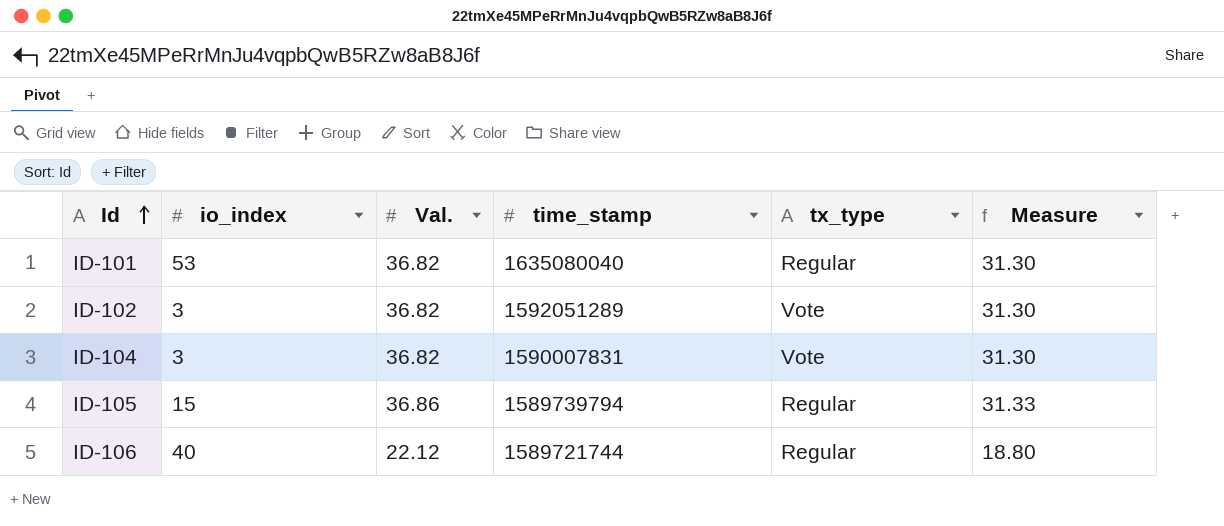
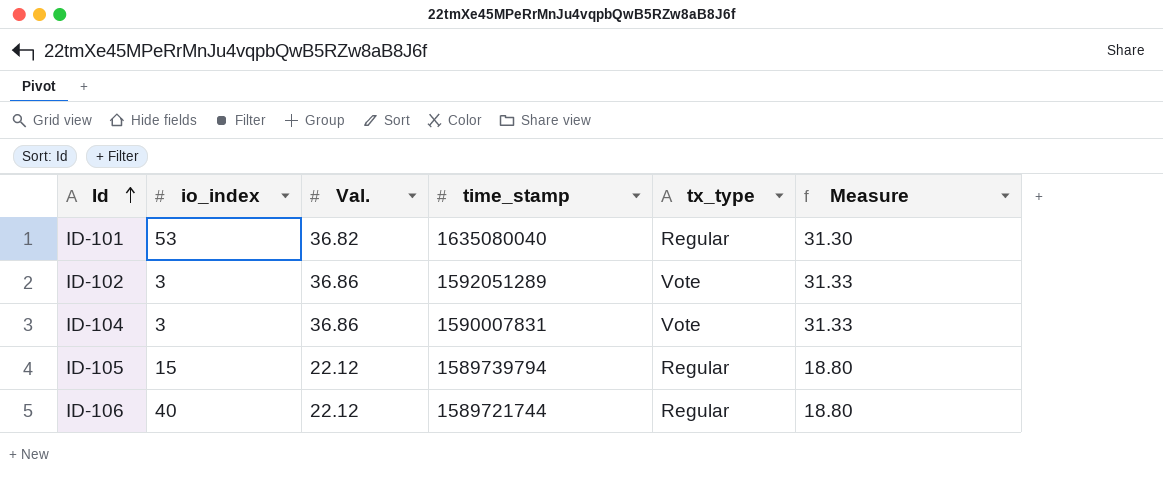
ID-102 | Val.: 36.82 -> 36.86
ID-102 | Measure: 31.30 -> 31.33
ID-104 | Val.: 36.82 -> 36.86
ID-104 | Measure: 31.30 -> 31.33
ID-105 | Val.: 36.86 -> 22.12
ID-105 | Measure: 31.33 -> 18.80

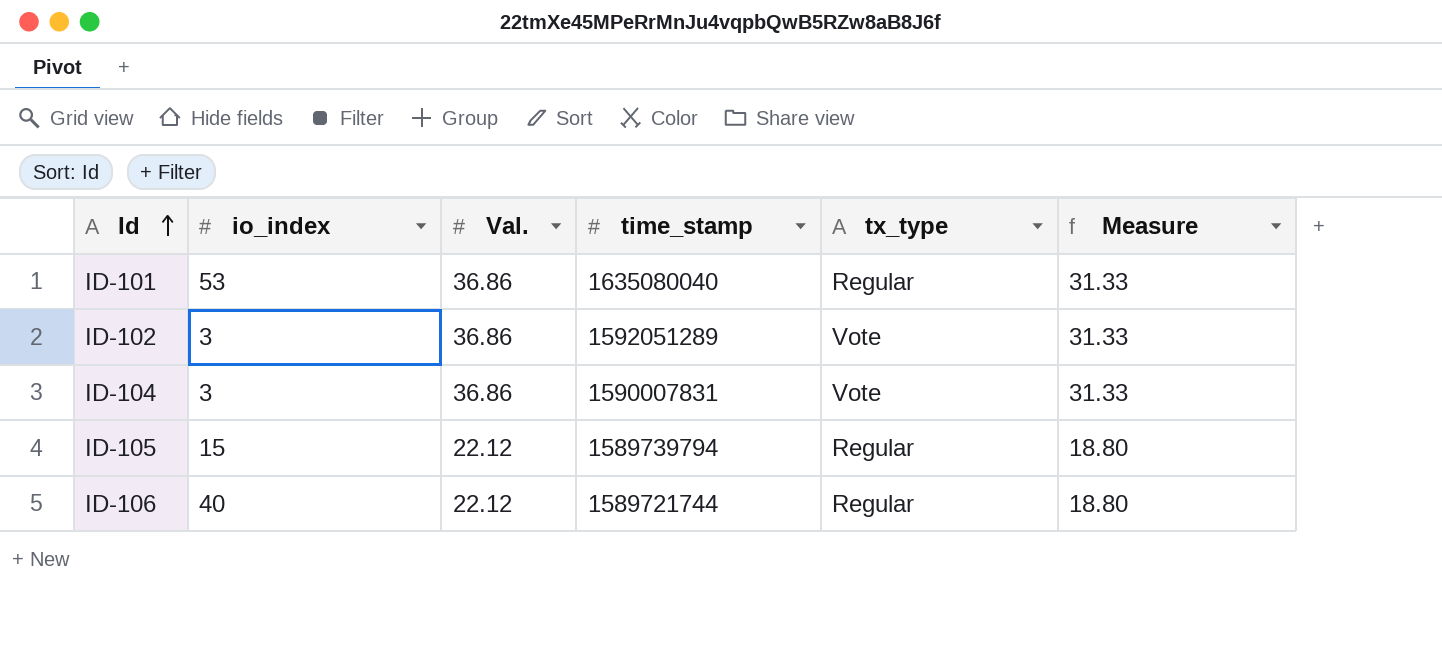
ID-101 | Val.: 36.82 -> 36.86
ID-101 | Measure: 31.30 -> 31.33

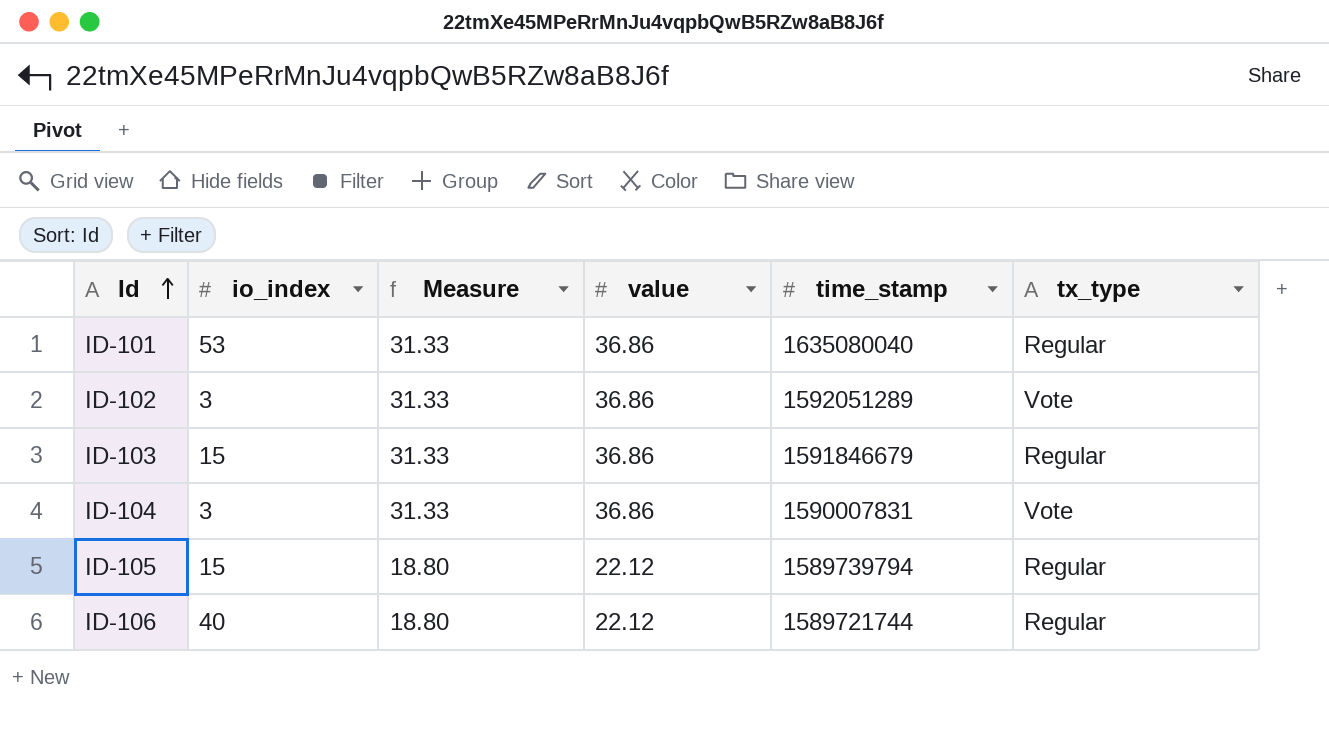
column Measure | position: 6 -> 3
column name: Val. -> value
row ID-103: none -> 15 | 31.33 | 36.86 | 1591846679 | Regular

